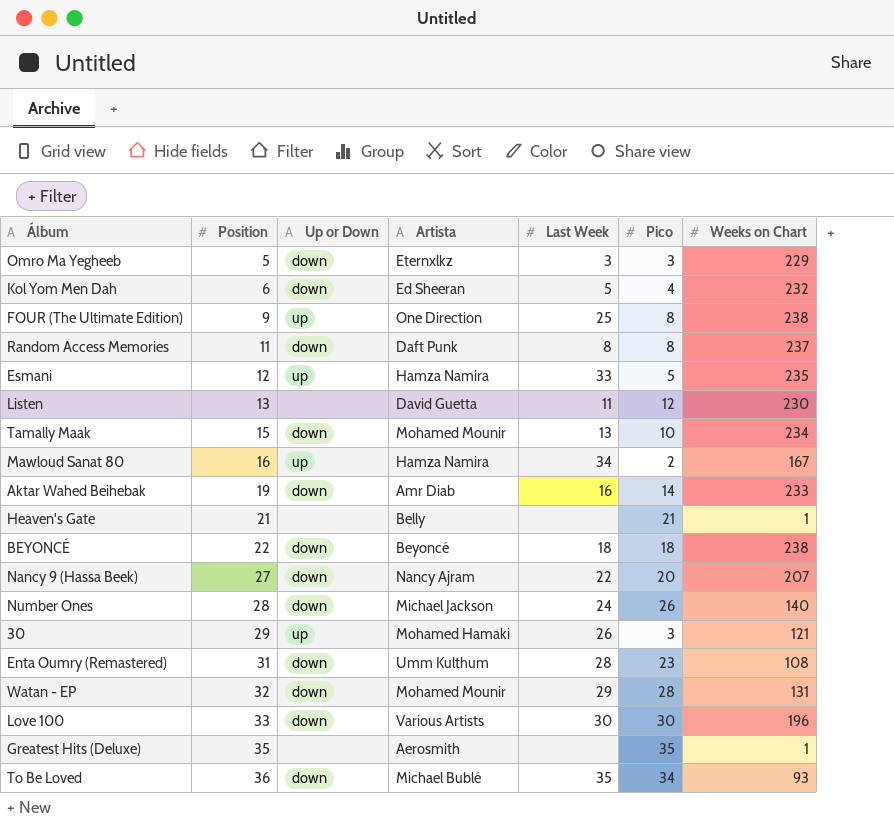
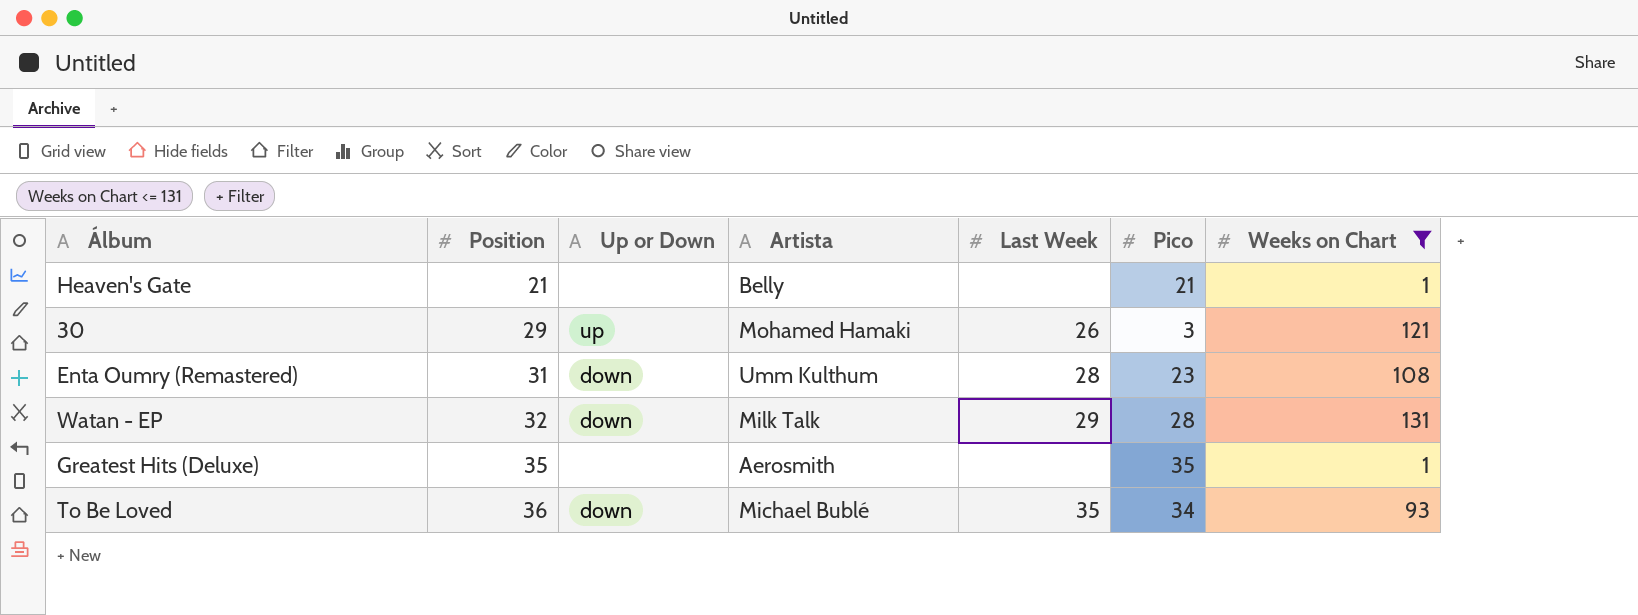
filter: none -> Weeks on Chart <= 131
Watan - EP | Artista: Mohamed Mounir -> Milk Talk

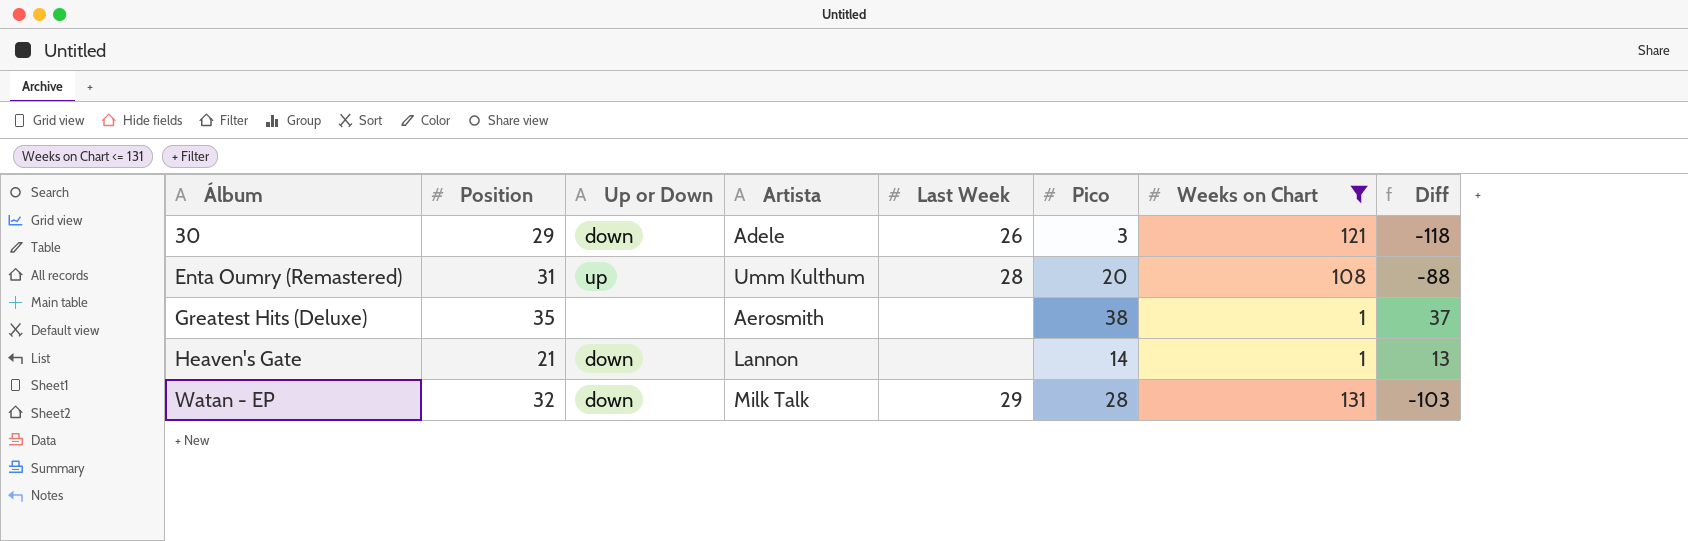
row order: Position ascending -> Álbum ascending
column Diff | formula: none -> [Pico] - [Weeks on Chart]
row To Be Loved: 36 | down | Michael Bublé | 35 | 34 | 93 -> none
30 | Up or Down: up -> down
30 | Artista: Mohamed Hamaki -> Adele
Enta Oumry (Remastered) | Up or Down: down -> up
Enta Oumry (Remastered) | Pico: 23 -> 20
Greatest Hits (Deluxe) | Pico: 35 -> 38
Heaven's Gate | Up or Down: none -> down
Heaven's Gate | Artista: Belly -> Lannon
Heaven's Gate | Pico: 21 -> 14

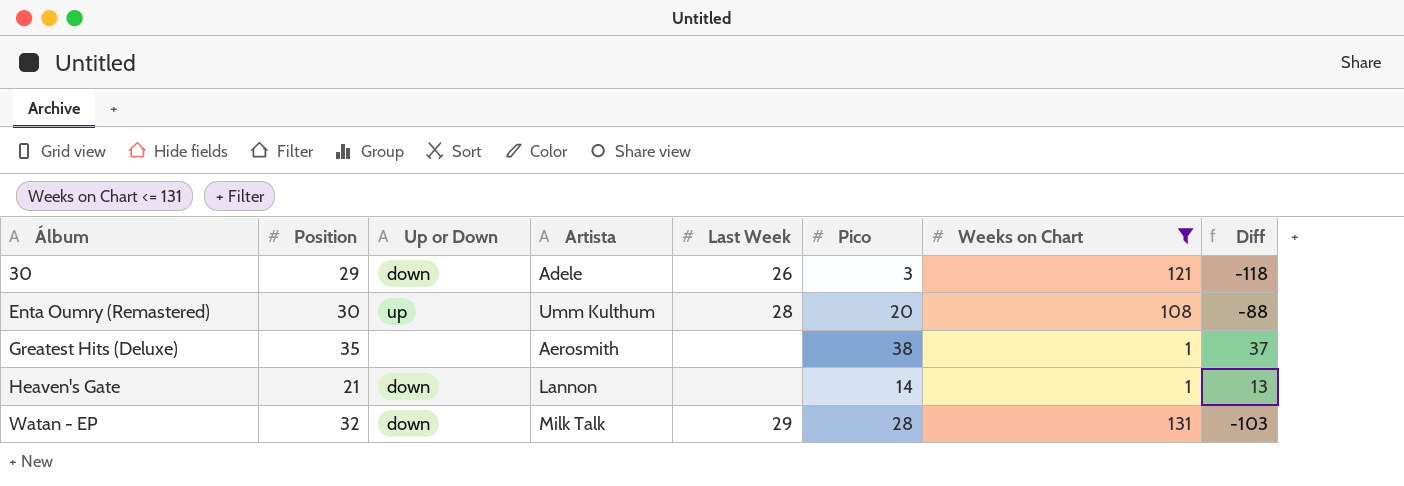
Enta Oumry (Remastered) | Position: 31 -> 30

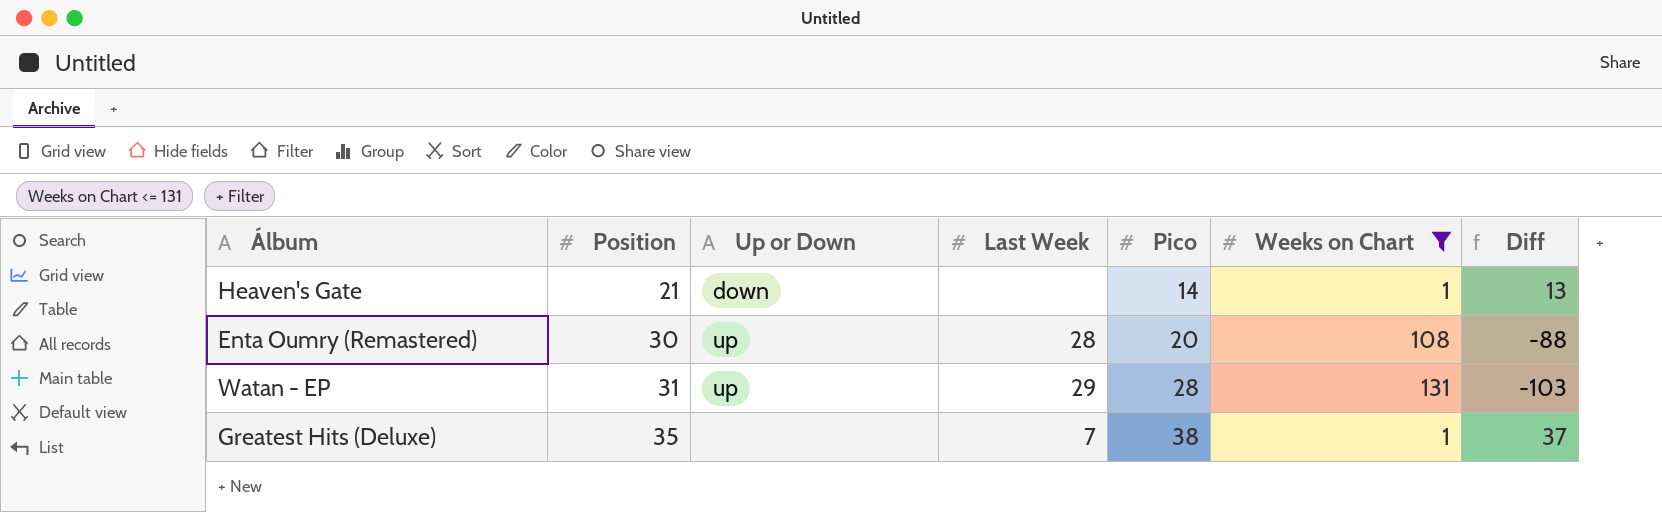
row order: Álbum ascending -> Position ascending
column Artista | position: 4 -> none
row 30: 29 | down | Adele | 26 | 3 | 121 | -118 -> none
Watan - EP | Position: 32 -> 31
Watan - EP | Up or Down: down -> up
Greatest Hits (Deluxe) | Last Week: none -> 7

